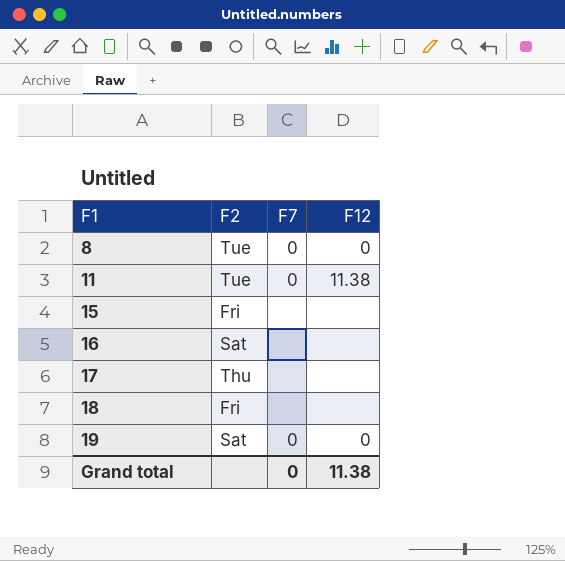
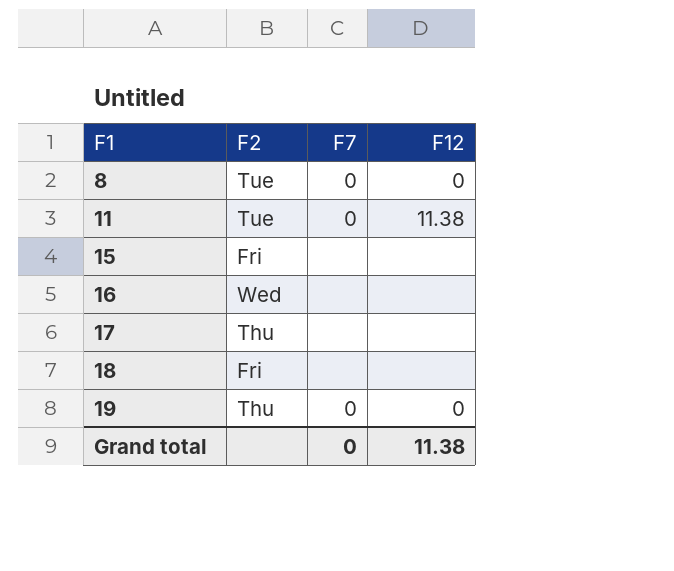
16 | F2: Sat -> Wed
19 | F2: Sat -> Thu

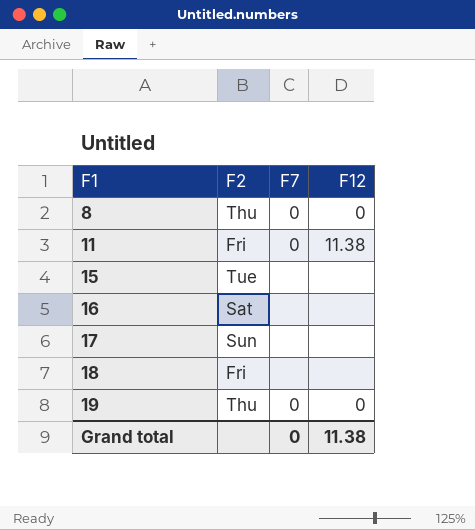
8 | F2: Tue -> Thu
11 | F2: Tue -> Fri
15 | F2: Fri -> Tue
16 | F2: Wed -> Sat
17 | F2: Thu -> Sun

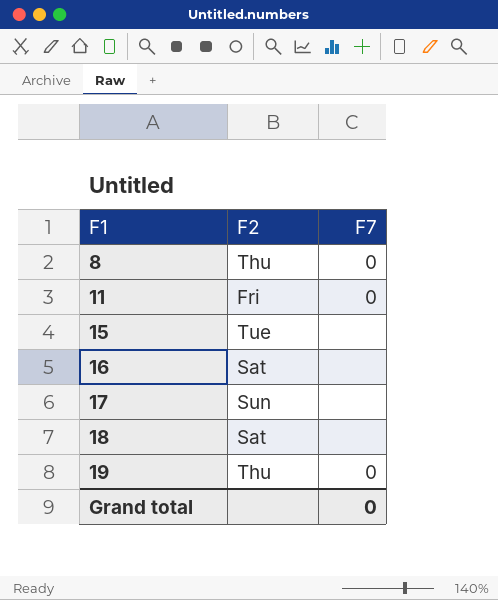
column F12 | position: 4 -> none
18 | F2: Fri -> Sat

